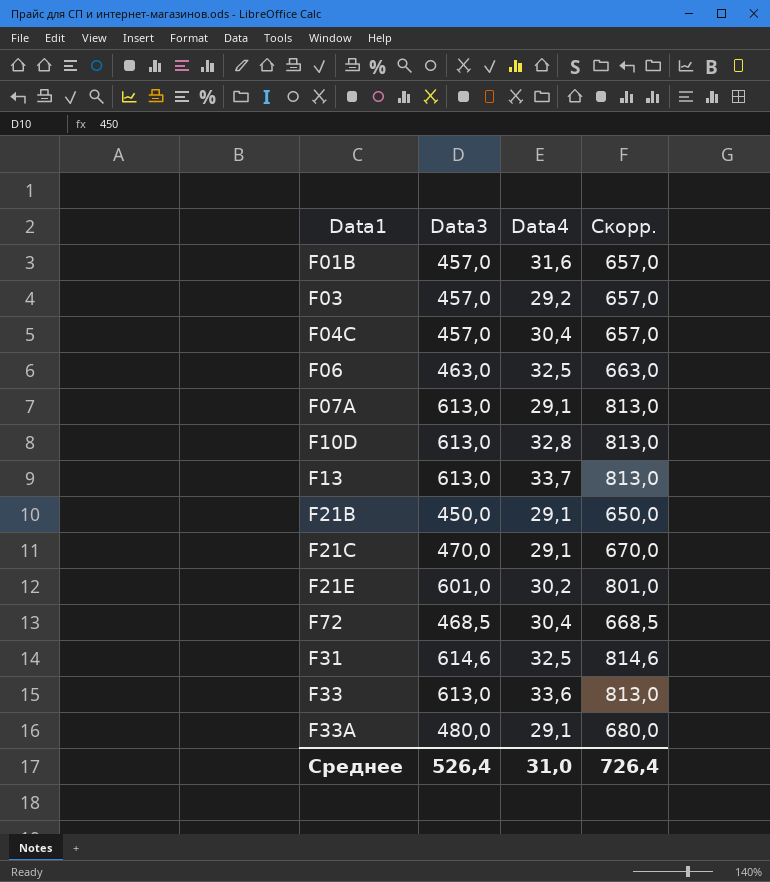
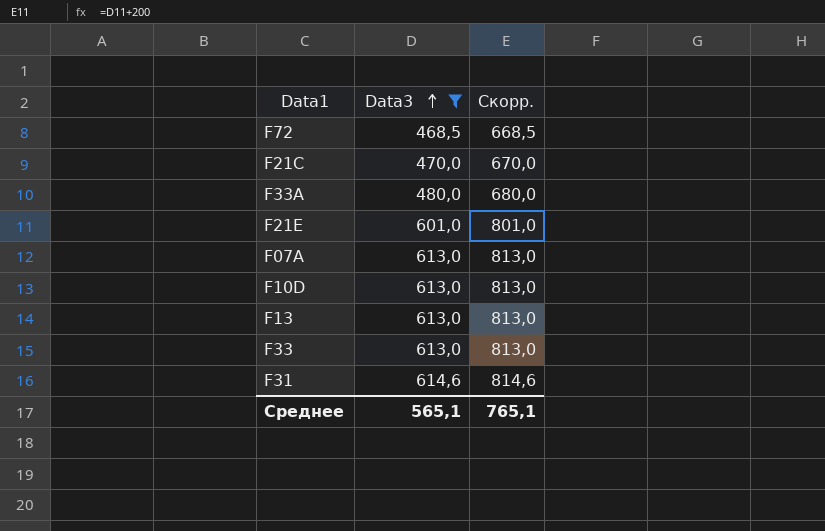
filter: none -> Data3 >= 468,5
row order: none -> Data3 ascending
column Data4 | position: 3 -> none
Среднее | Data3: 526,4 -> 565,1
Среднее | Скорр.: 726,4 -> 765,1

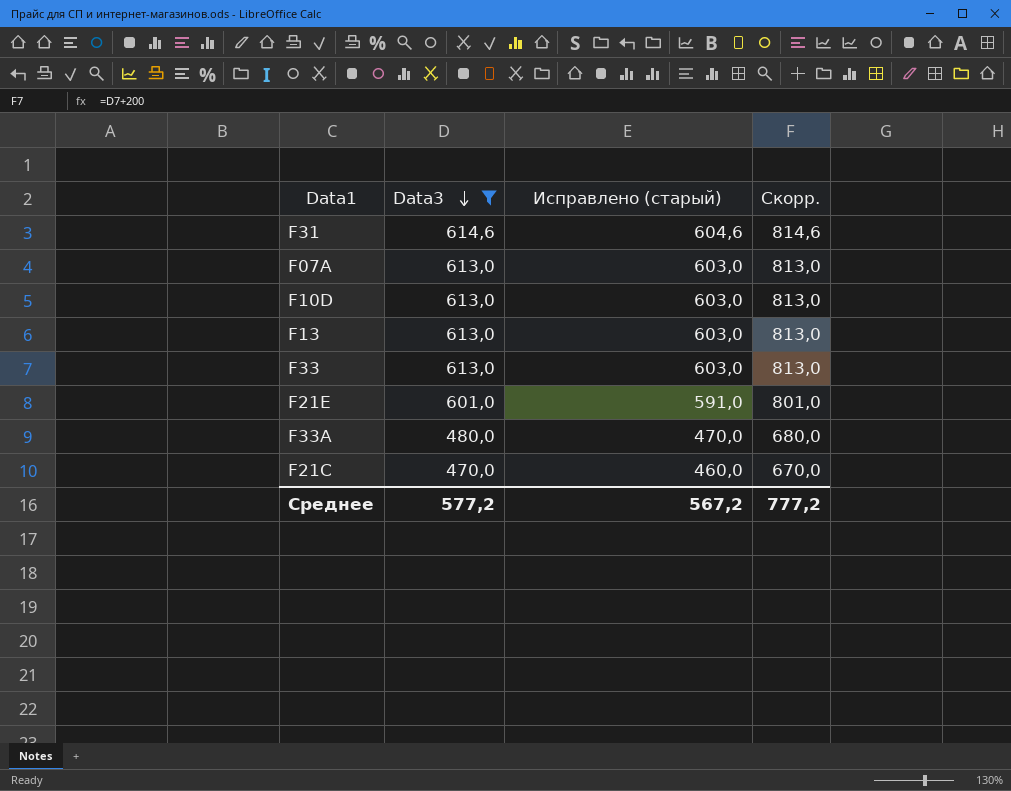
row order: Data3 ascending -> Data3 descending
column Исправлено (старый) | formula: none -> [Data3] - 10
row F72: 468,5 | 668,5 -> none
Среднее | Data3: 565,1 -> 577,2
Среднее | Скорр.: 765,1 -> 777,2

